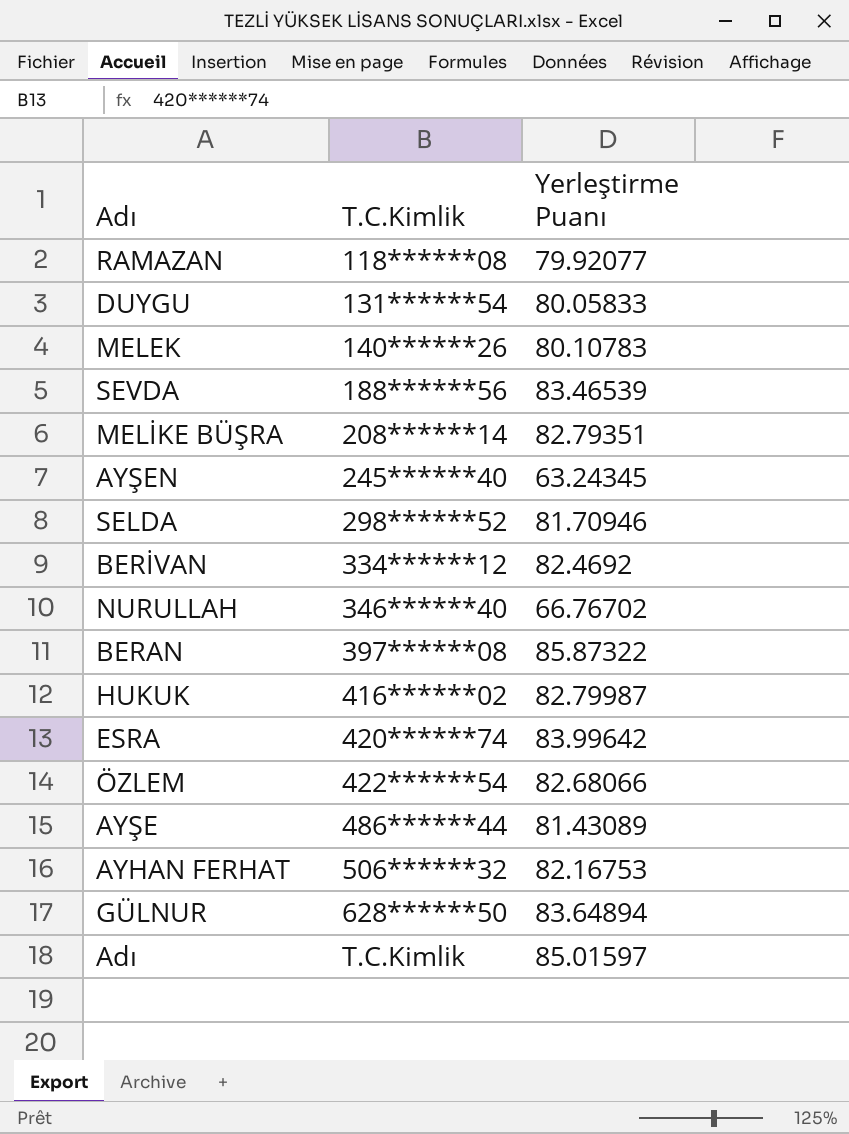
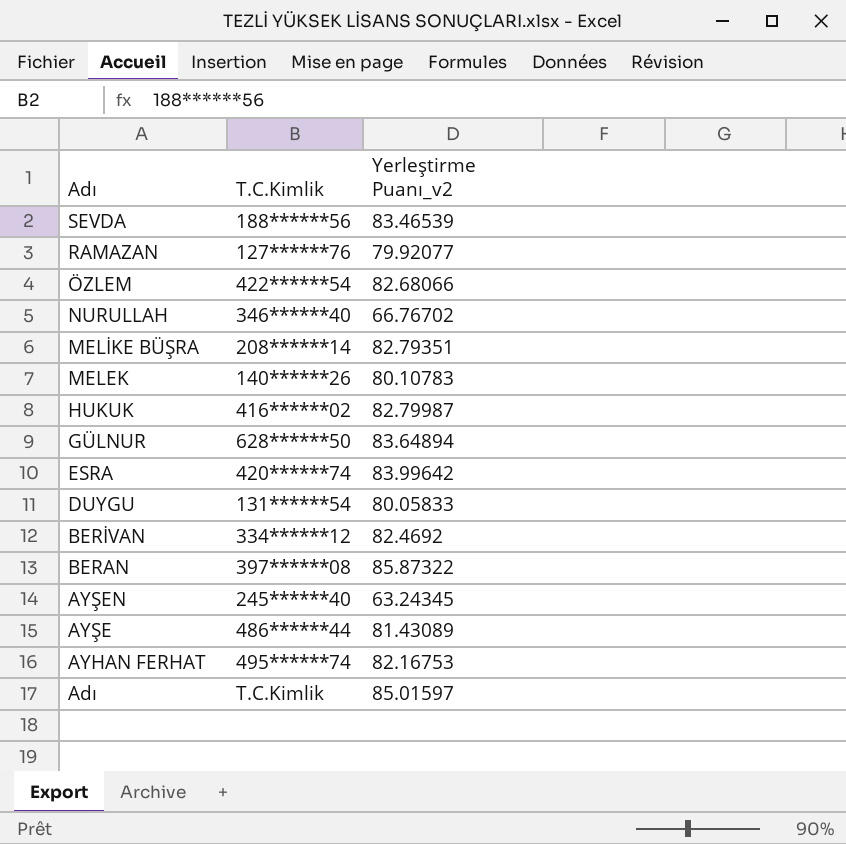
row order: T.C.Kimlik ascending -> Adı descending
column name: Yerleştirme Puanı -> Yerleştirme Puanı_v2
row SELDA: 298******52 | 81.70946 -> none
RAMAZAN | T.C.Kimlik: 118******08 -> 127******76
AYHAN FERHAT | T.C.Kimlik: 506******32 -> 495******74

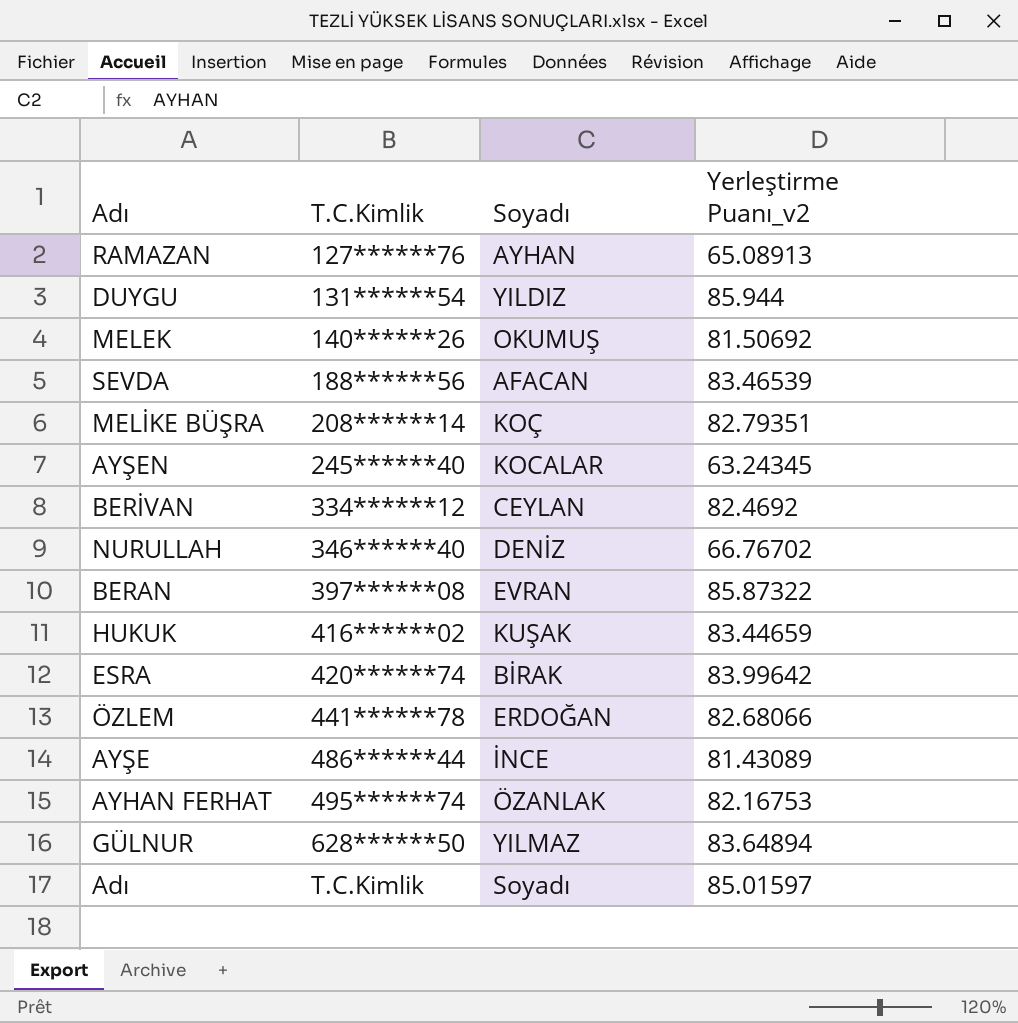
row order: Adı descending -> T.C.Kimlik ascending
column Soyadı | position: none -> 3
RAMAZAN | Yerleştirme Puanı_v2: 79.92077 -> 65.08913
DUYGU | Yerleştirme Puanı_v2: 80.05833 -> 85.944
MELEK | Yerleştirme Puanı_v2: 80.10783 -> 81.50692
HUKUK | Yerleştirme Puanı_v2: 82.79987 -> 83.44659
ÖZLEM | T.C.Kimlik: 422******54 -> 441******78

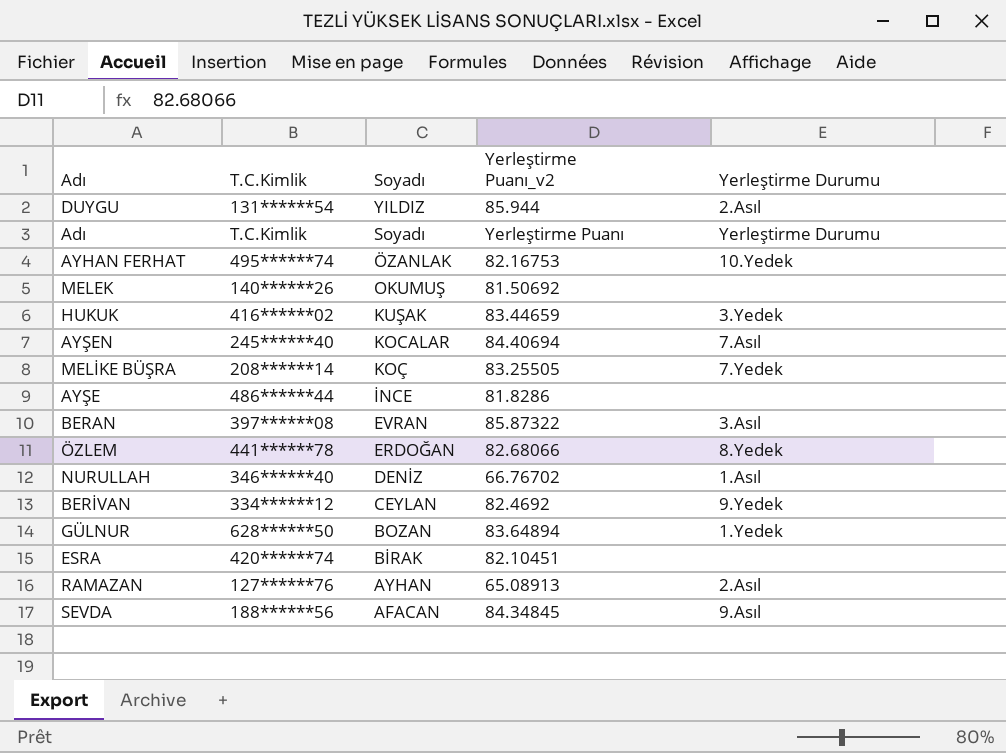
row order: T.C.Kimlik ascending -> Soyadı descending
column Yerleştirme Durumu | position: none -> 5
Adı | Yerleştirme Puanı_v2: 85.01597 -> Yerleştirme Puanı
AYŞEN | Yerleştirme Puanı_v2: 63.24345 -> 84.40694
MELİKE BÜŞRA | Yerleştirme Puanı_v2: 82.79351 -> 83.25505
AYŞE | Yerleştirme Puanı_v2: 81.43089 -> 81.8286
GÜLNUR | Soyadı: YILMAZ -> BOZAN
ESRA | Yerleştirme Puanı_v2: 83.99642 -> 82.10451
SEVDA | Yerleştirme Puanı_v2: 83.46539 -> 84.34845

